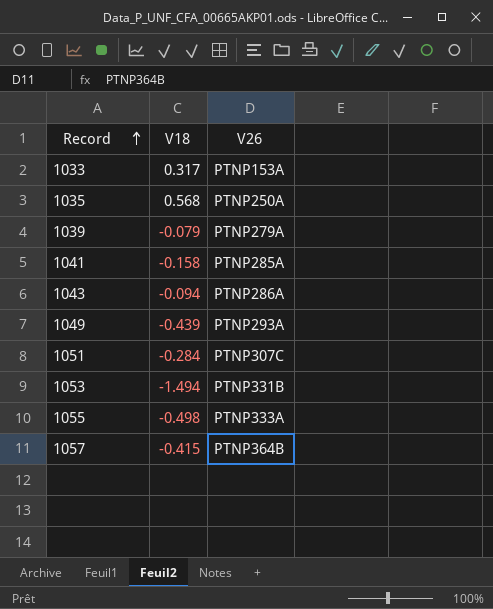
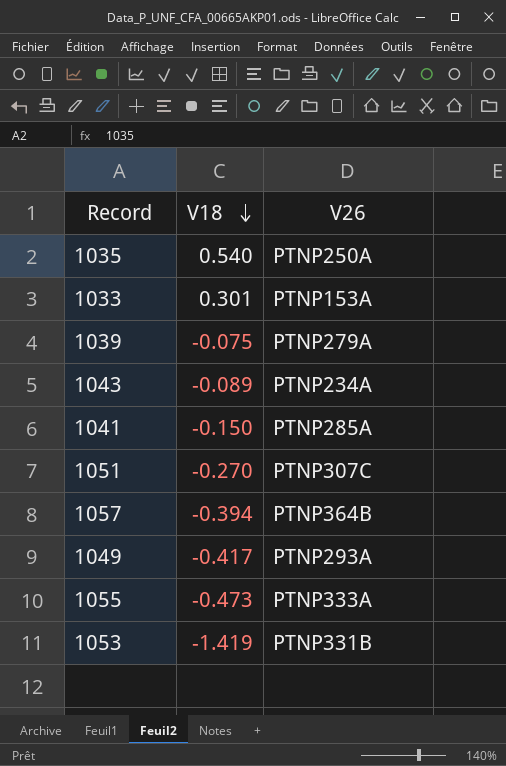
row order: Record ascending -> V18 descending
1035 | V18: 0.568 -> 0.540
1033 | V18: 0.317 -> 0.301
1039 | V18: -0.079 -> -0.075
1043 | V18: -0.094 -> -0.089
1043 | V26: PTNP286A -> PTNP234A
1041 | V18: -0.158 -> -0.150
1051 | V18: -0.284 -> -0.270
1057 | V18: -0.415 -> -0.394
1049 | V18: -0.439 -> -0.417
1055 | V18: -0.498 -> -0.473
1053 | V18: -1.494 -> -1.419

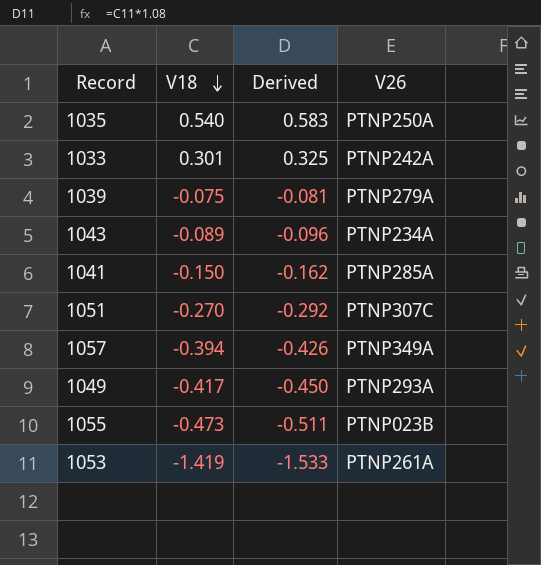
column Derived | formula: none -> [V18] * 1.08
1033 | V26: PTNP153A -> PTNP242A
1057 | V26: PTNP364B -> PTNP349A
1055 | V26: PTNP333A -> PTNP023B
1053 | V26: PTNP331B -> PTNP261A

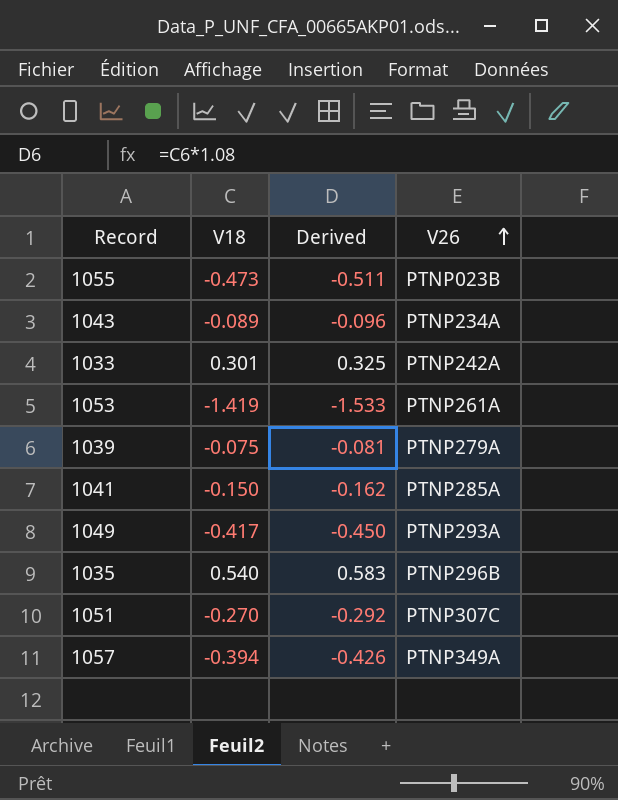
row order: V18 descending -> V26 ascending
1035 | V26: PTNP250A -> PTNP296B

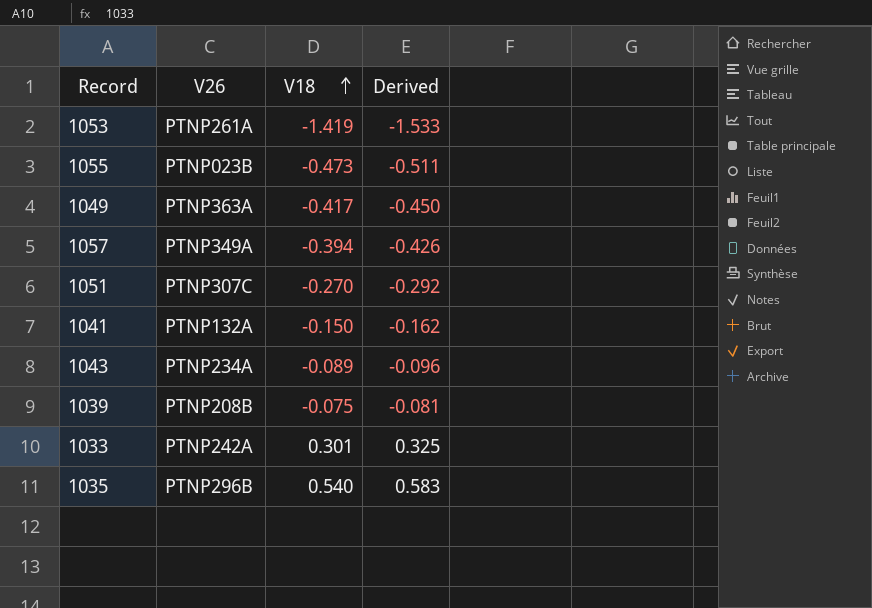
row order: V26 ascending -> V18 ascending
column V26 | position: 4 -> 2
1049 | V26: PTNP293A -> PTNP363A
1041 | V26: PTNP285A -> PTNP132A
1039 | V26: PTNP279A -> PTNP208B

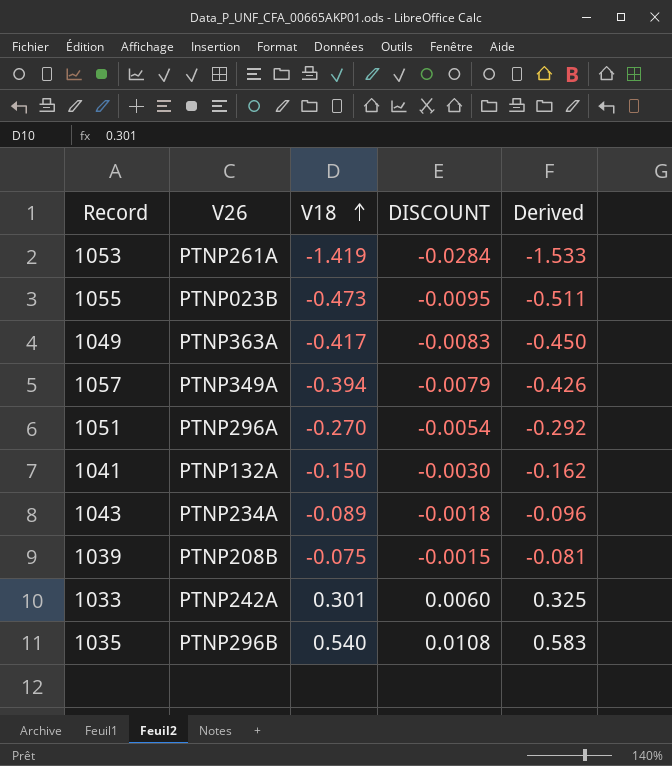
column DISCOUNT | formula: none -> [V18] * 0.02
1051 | V26: PTNP307C -> PTNP296A

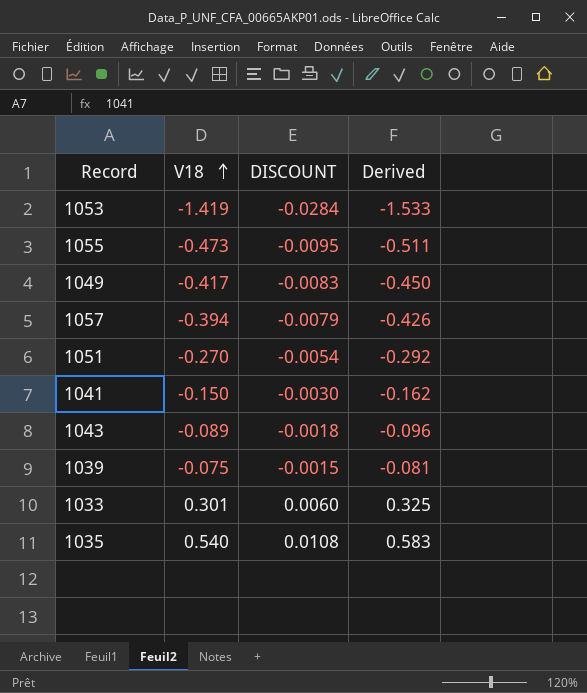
column V26 | position: 2 -> none

